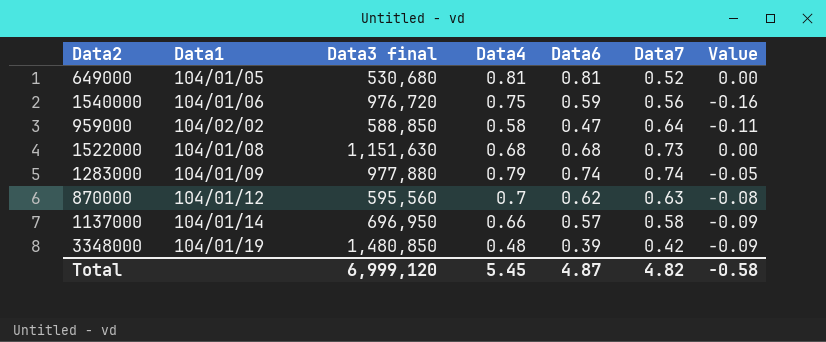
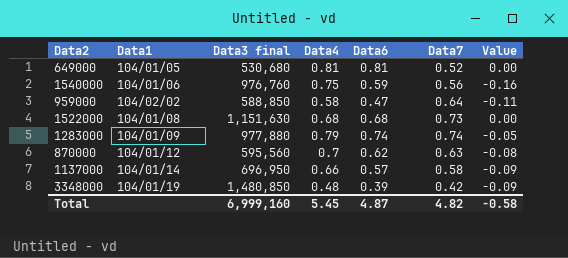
1540000 | Data3 final: 976,720 -> 976,760
Total | Data3 final: 6,999,120 -> 6,999,160

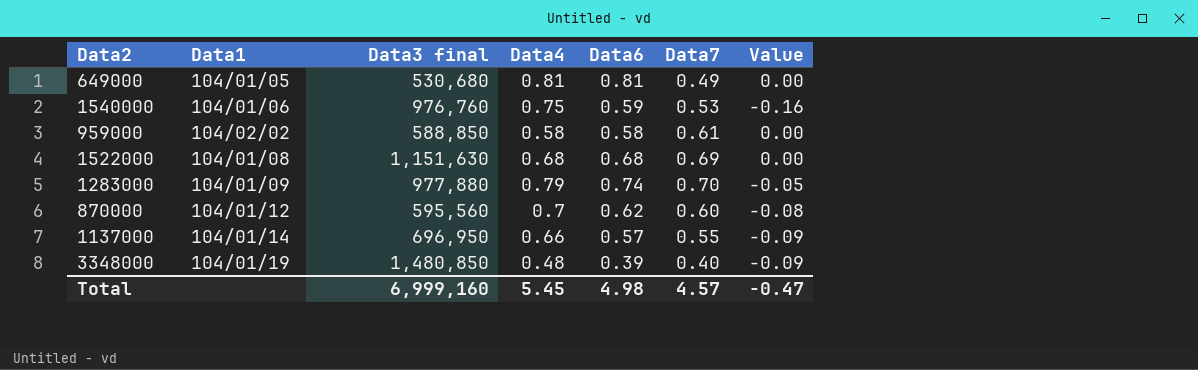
649000 | Data7: 0.52 -> 0.49
1540000 | Data7: 0.56 -> 0.53
959000 | Data6: 0.47 -> 0.58
959000 | Data7: 0.64 -> 0.61
959000 | Value: -0.11 -> 0.00
1522000 | Data7: 0.73 -> 0.69
1283000 | Data7: 0.74 -> 0.70
870000 | Data7: 0.63 -> 0.60
1137000 | Data7: 0.58 -> 0.55
3348000 | Data7: 0.42 -> 0.40
Total | Data6: 4.87 -> 4.98
Total | Data7: 4.82 -> 4.57
Total | Value: -0.58 -> -0.47

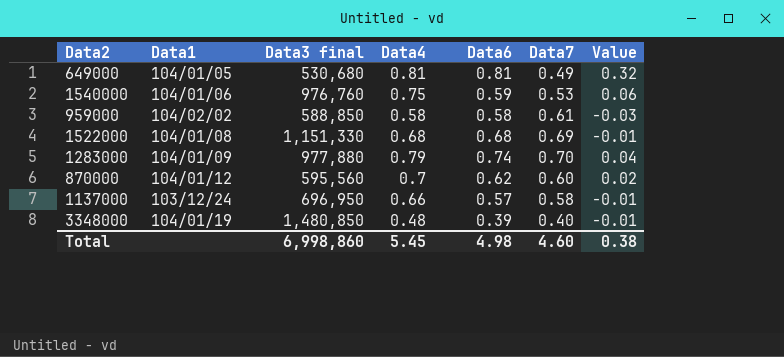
column Value | formula: [Data6] - [Data4] -> [Data6] - [Data7]
1522000 | Data3 final: 1,151,630 -> 1,151,330
1137000 | Data1: 104/01/14 -> 103/12/24
1137000 | Data7: 0.55 -> 0.58
Total | Data3 final: 6,999,160 -> 6,998,860
Total | Data7: 4.57 -> 4.60
Total | Value: -0.47 -> 0.38

